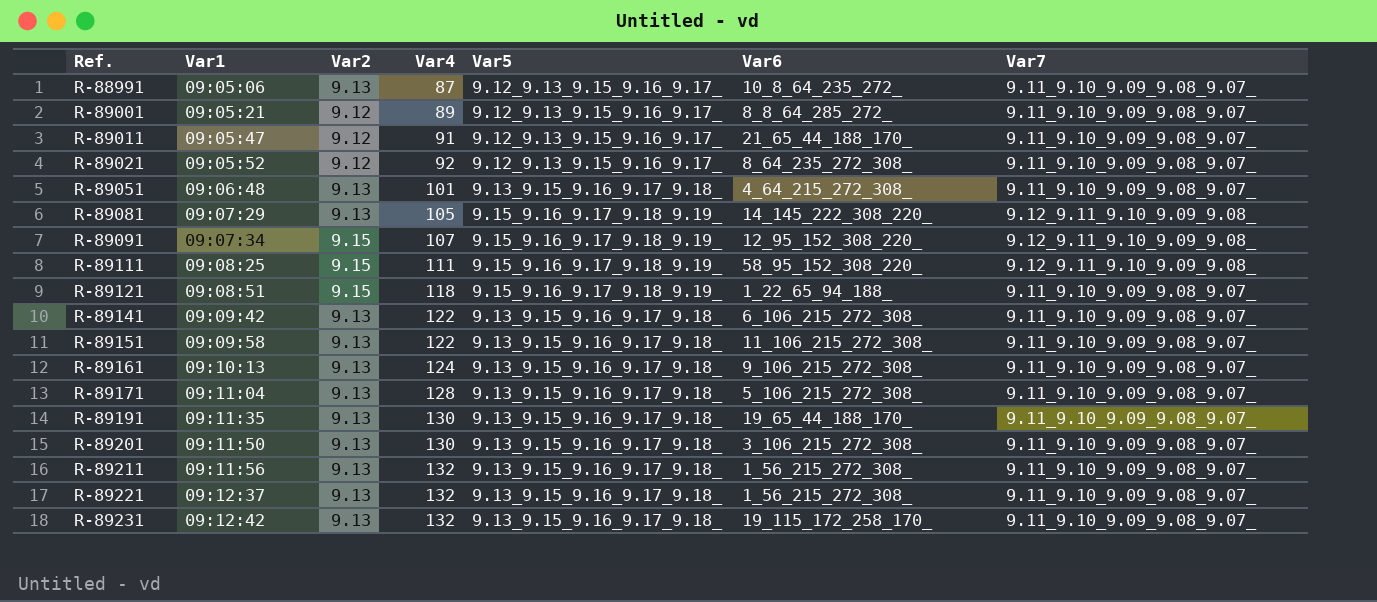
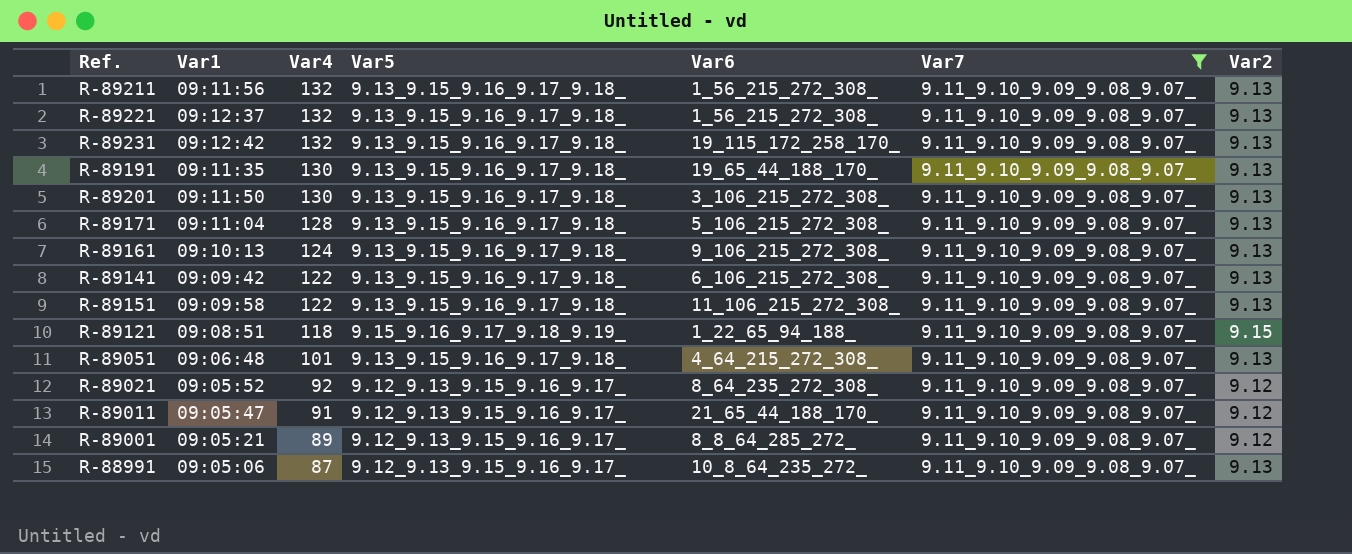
filter: none -> Var7 = 9.11_9.10_9.09_9.08_9.07_
row order: Ref. ascending -> Var4 descending
column Var2 | position: 3 -> 7

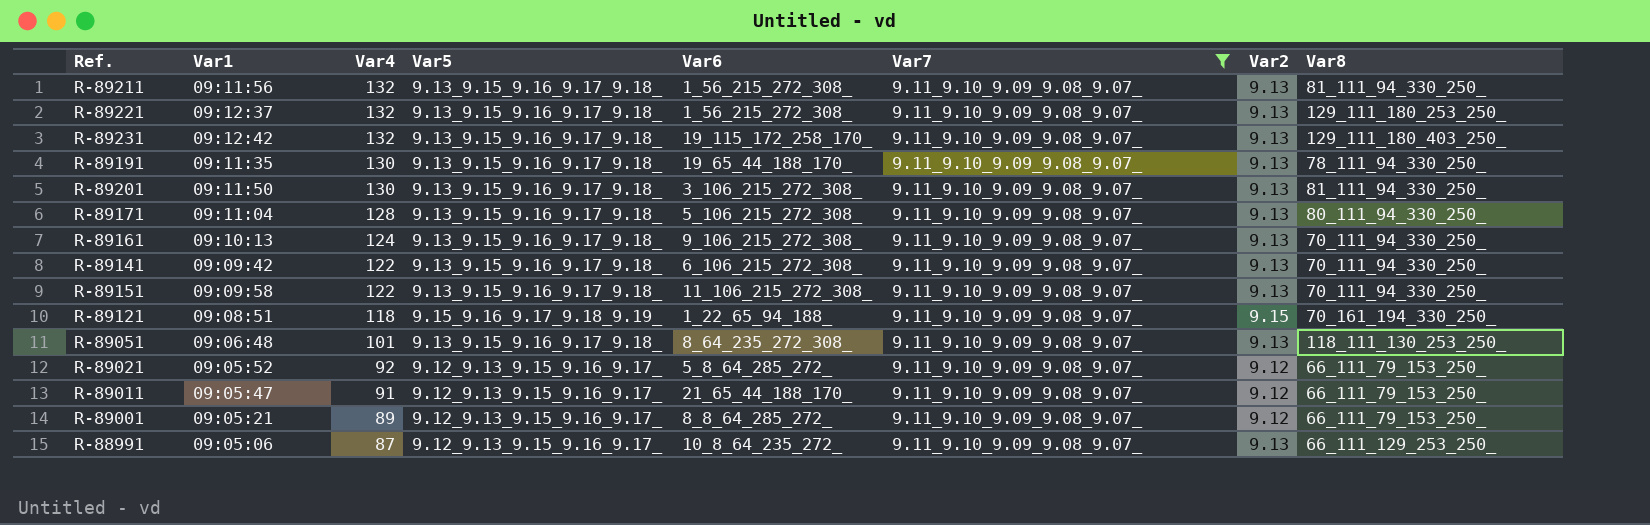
column Var8 | position: none -> 8
R-89051 | Var6: 4_64_215_272_308_ -> 8_64_235_272_308_
R-89021 | Var6: 8_64_235_272_308_ -> 5_8_64_285_272_

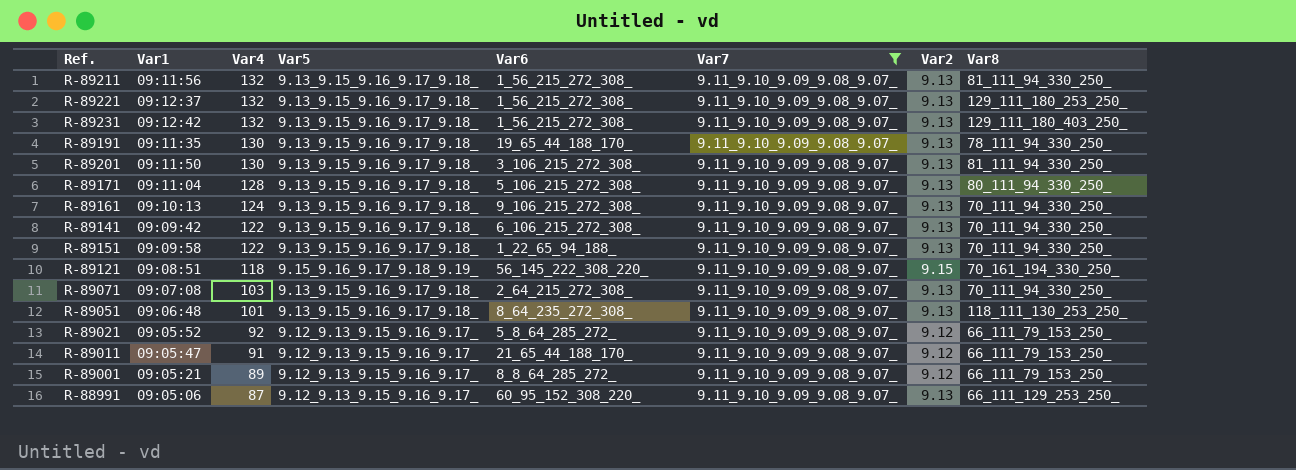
R-89231 | Var6: 19_115_172_258_170_ -> 1_56_215_272_308_
R-89151 | Var6: 11_106_215_272_308_ -> 1_22_65_94_188_
R-89121 | Var6: 1_22_65_94_188_ -> 56_145_222_308_220_
row R-89071: none -> 09:07:08 | 103 | 9.13_9.15_9.16_9.17_9.18_ | 2_64_215_272_308_ | 9.11_9.10_9.09_9.08_9.07_ | 9.13 | 70_111_94_330_250_
R-88991 | Var6: 10_8_64_235_272_ -> 60_95_152_308_220_

